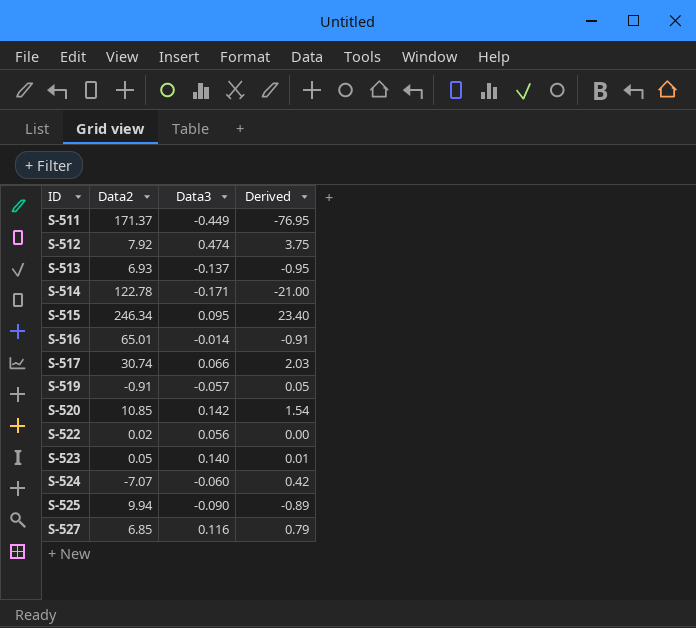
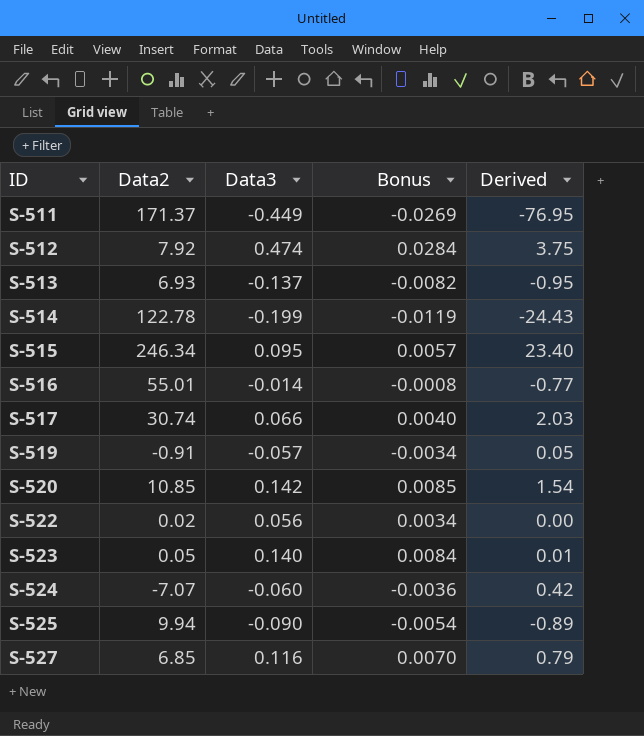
column Bonus | formula: none -> [Data3] * 0.06
S-514 | Data3: -0.171 -> -0.199
S-514 | Derived: -21.00 -> -24.43
S-516 | Data2: 65.01 -> 55.01
S-516 | Derived: -0.91 -> -0.77

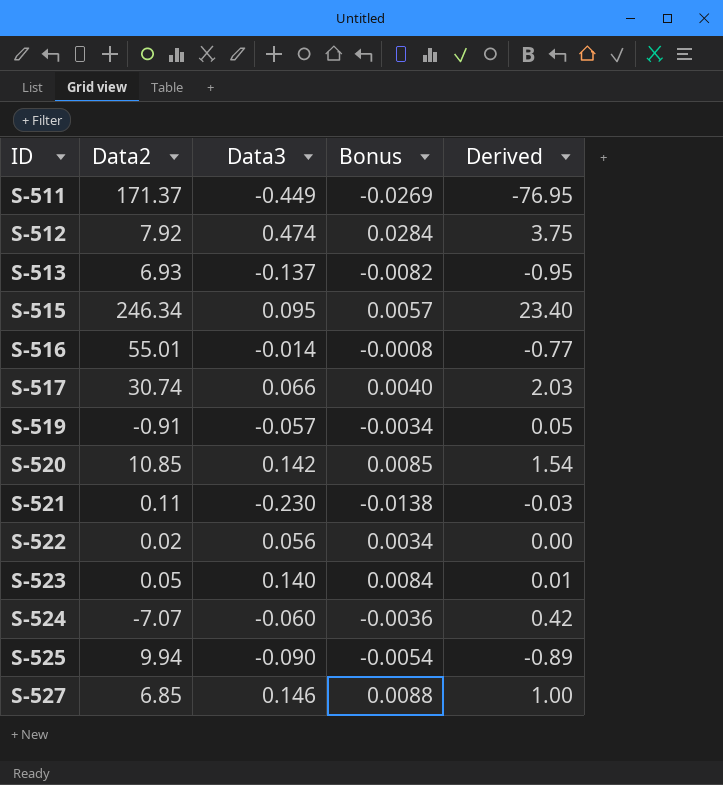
row S-514: 122.78 | -0.199 | -0.0119 | -24.43 -> none
row S-521: none -> 0.11 | -0.230 | -0.0138 | -0.03
S-527 | Data3: 0.116 -> 0.146
S-527 | Bonus: 0.0070 -> 0.0088
S-527 | Derived: 0.79 -> 1.00

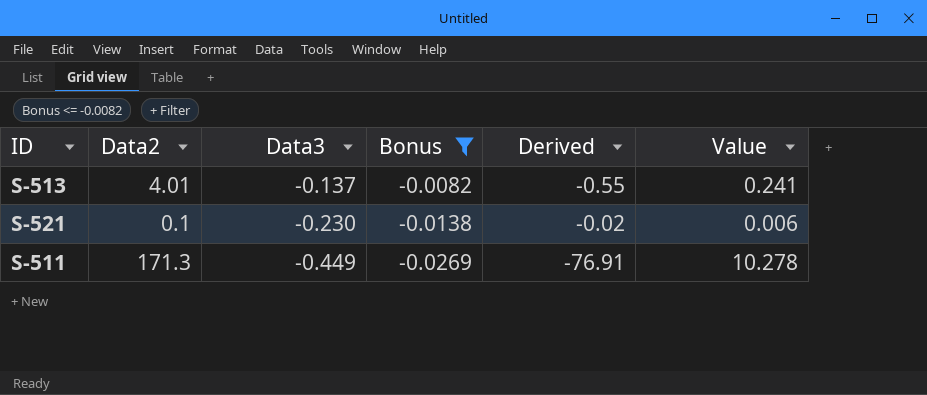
filter: none -> Bonus <= -0.0082
row order: ID ascending -> Data3 descending
column Value | formula: none -> [Data2] * 0.06
S-513 | Data2: 6.93 -> 4.01
S-513 | Derived: -0.95 -> -0.55
S-521 | Data2: 0.11 -> 0.1
S-521 | Derived: -0.03 -> -0.02
S-511 | Data2: 171.37 -> 171.3
S-511 | Derived: -76.95 -> -76.91

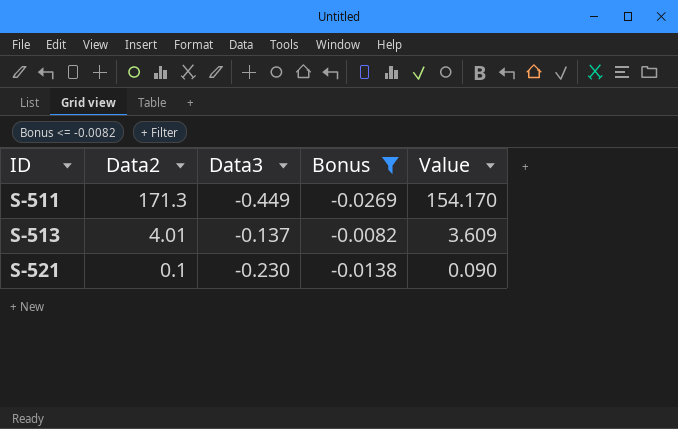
row order: Data3 descending -> ID ascending
column Derived | formula: [Data2] * [Data3] -> none
column Value | formula: [Data2] * 0.06 -> [Data2] * 0.9

